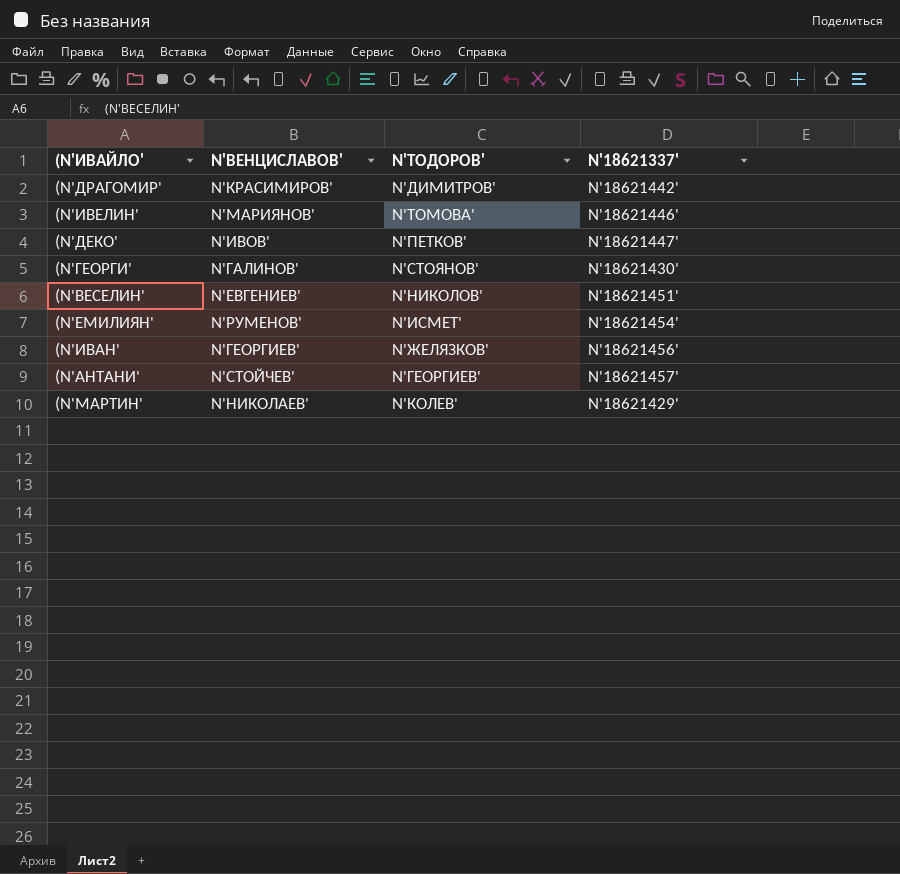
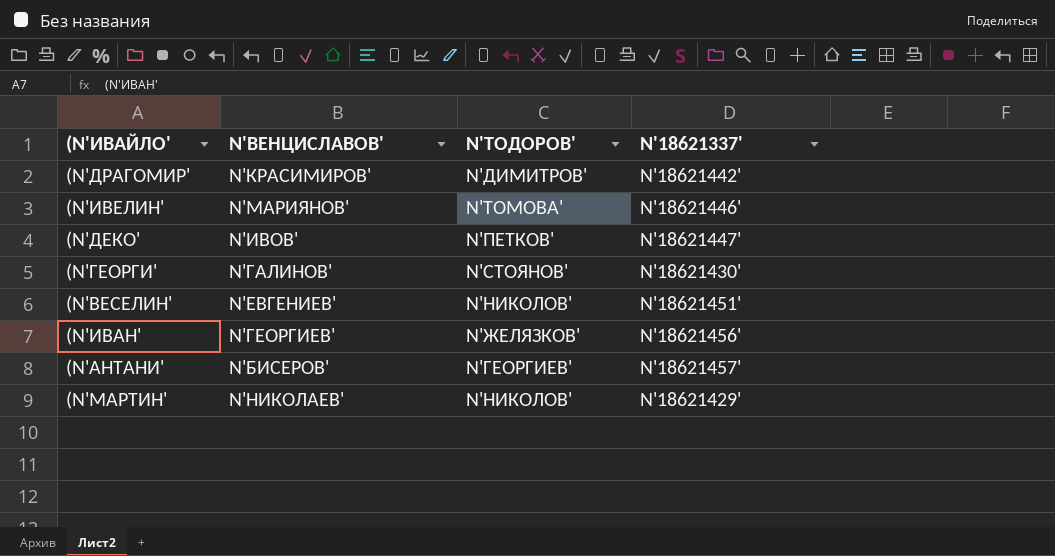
row (N'ЕМИЛИЯН': N'РУМЕНОВ' | N'ИСМЕТ' | N'18621454' -> none
(N'АНТАНИ' | N'ВЕНЦИСЛАВОВ': N'СТОЙЧЕВ' -> N'БИСЕРОВ'
(N'МАРТИН' | N'ТОДОРОВ': N'КОЛЕВ' -> N'НИКОЛОВ'

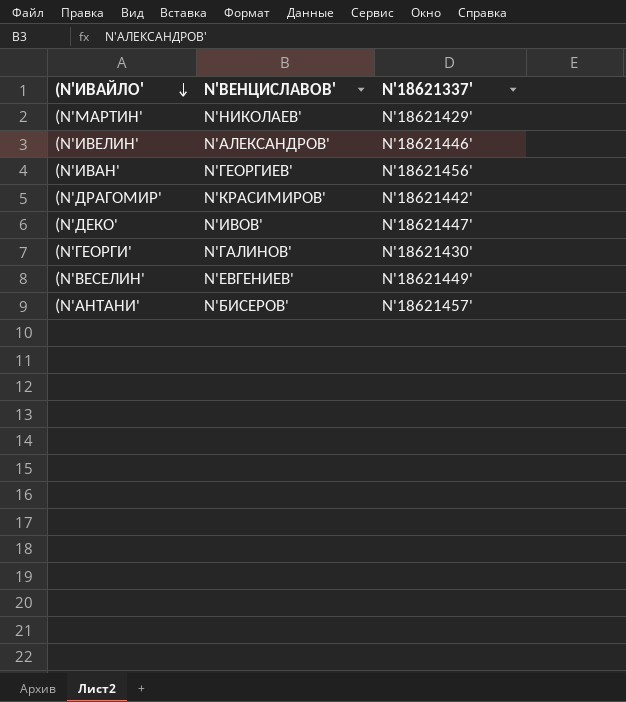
row order: none -> (N'ИВАЙЛО' descending
column N'ТОДОРОВ' | position: 3 -> none
(N'ИВЕЛИН' | N'ВЕНЦИСЛАВОВ': N'МАРИЯНОВ' -> N'АЛЕКСАНДРОВ'
(N'ВЕСЕЛИН' | N'18621337': N'18621451' -> N'18621449'

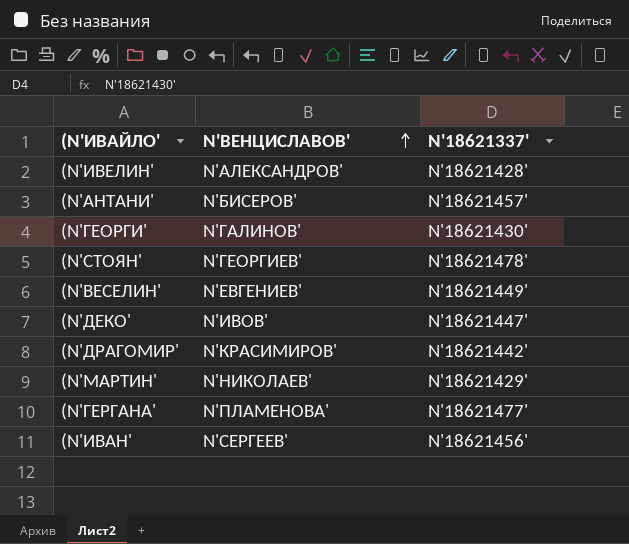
row order: (N'ИВАЙЛО' descending -> N'ВЕНЦИСЛАВОВ' ascending
(N'ИВЕЛИН' | N'18621337': N'18621446' -> N'18621428'
row (N'СТОЯН': none -> N'ГЕОРГИЕВ' | N'18621478'
row (N'ГЕРГАНА': none -> N'ПЛАМЕНОВА' | N'18621477'
(N'ИВАН' | N'ВЕНЦИСЛАВОВ': N'ГЕОРГИЕВ' -> N'СЕРГЕЕВ'

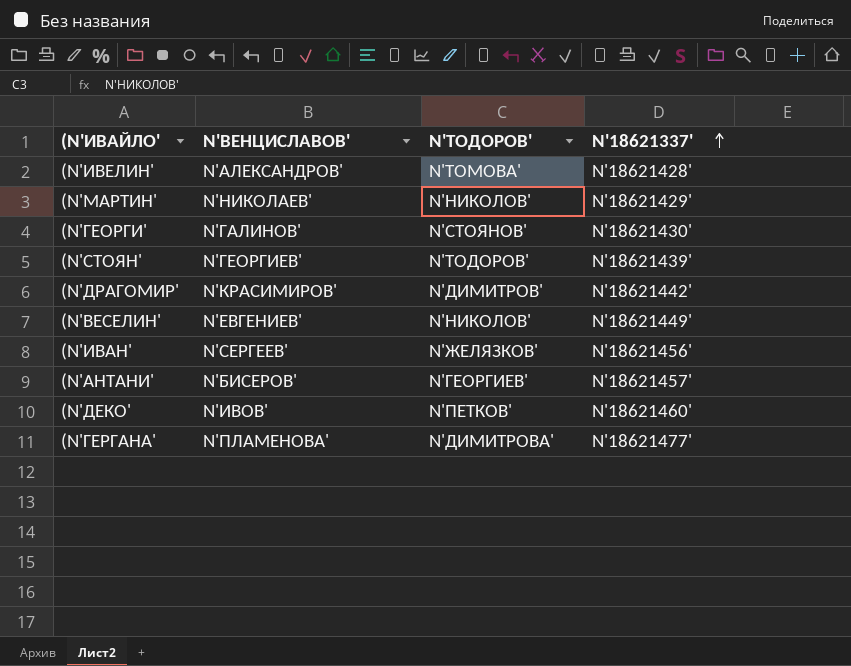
row order: N'ВЕНЦИСЛАВОВ' ascending -> N'18621337' ascending
column N'ТОДОРОВ' | position: none -> 3
(N'СТОЯН' | N'18621337': N'18621478' -> N'18621439'
(N'ДЕКО' | N'18621337': N'18621447' -> N'18621460'

